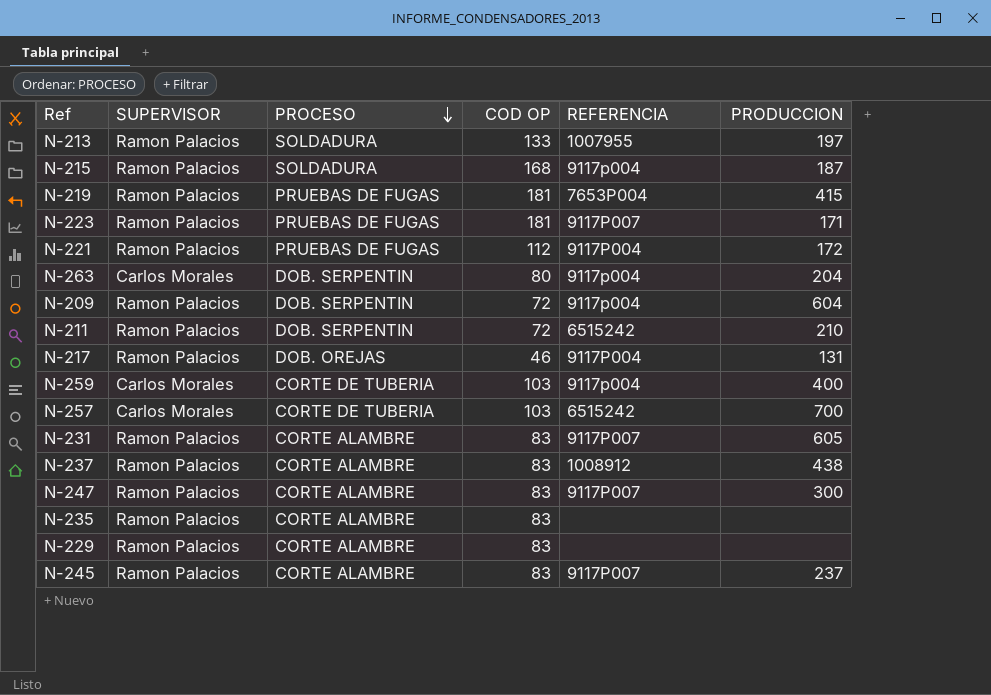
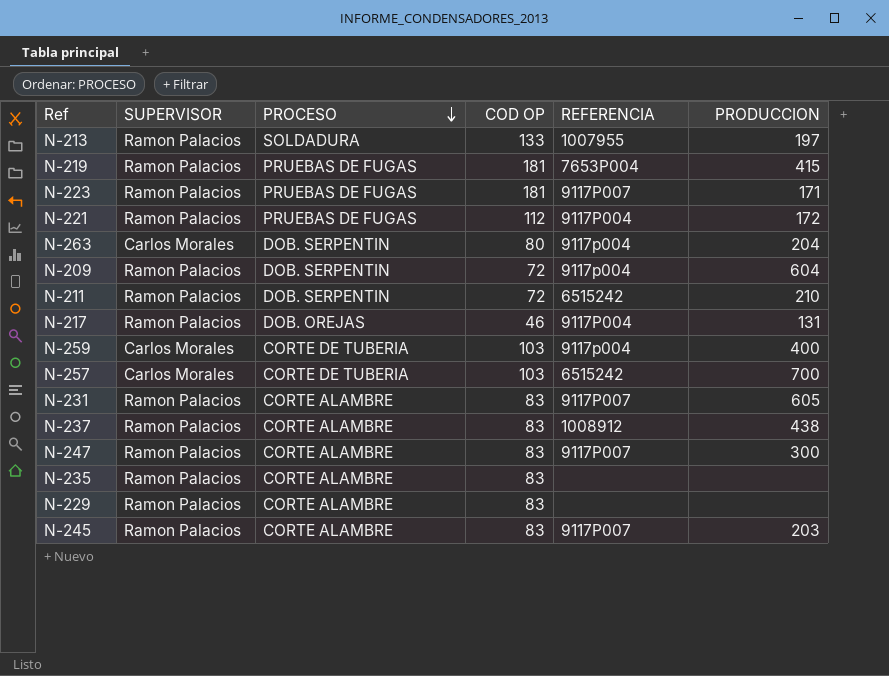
row N-215: Ramon Palacios | SOLDADURA | 168 | 9117p004 | 187 -> none
N-245 | PRODUCCION: 237 -> 203

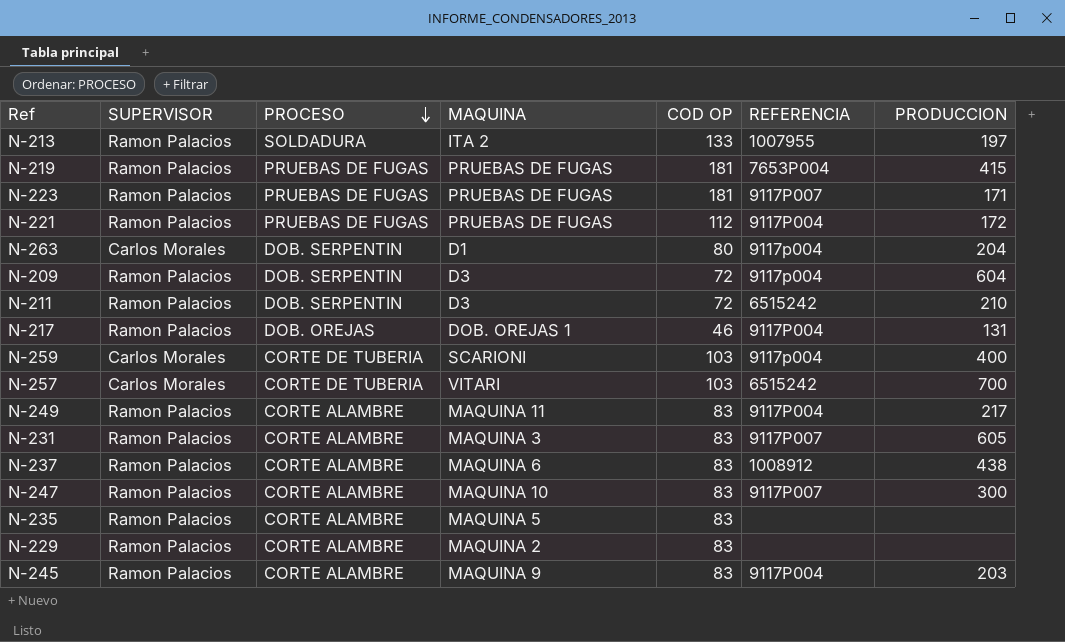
column MAQUINA | position: none -> 4
row N-249: none -> Ramon Palacios | CORTE ALAMBRE | MAQUINA 11 | 83 | 9117P004 | 217
N-245 | REFERENCIA: 9117P007 -> 9117P004

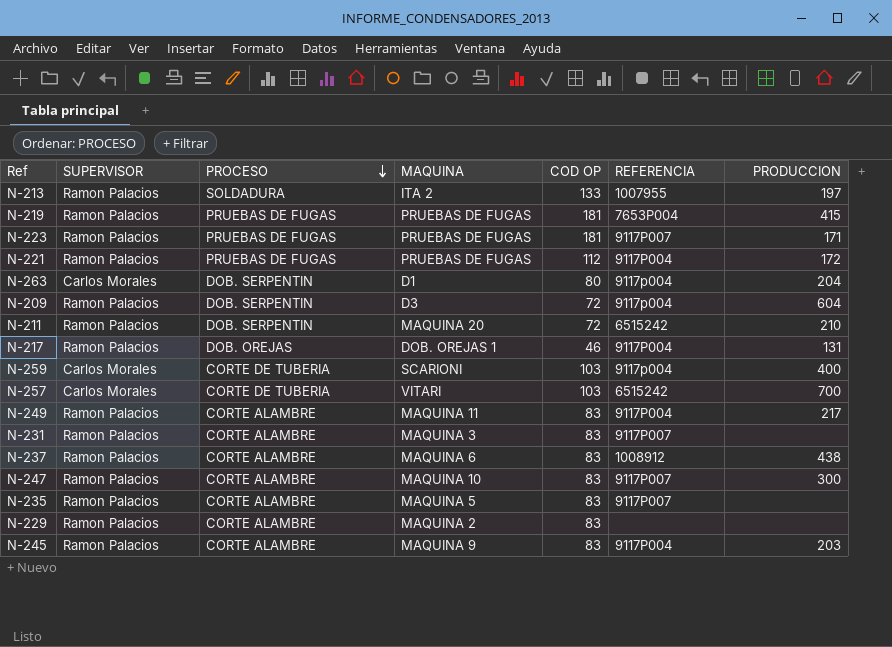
N-211 | MAQUINA: D3 -> MAQUINA 20
N-231 | PRODUCCION: 605 -> none
N-235 | REFERENCIA: none -> 9117P007

